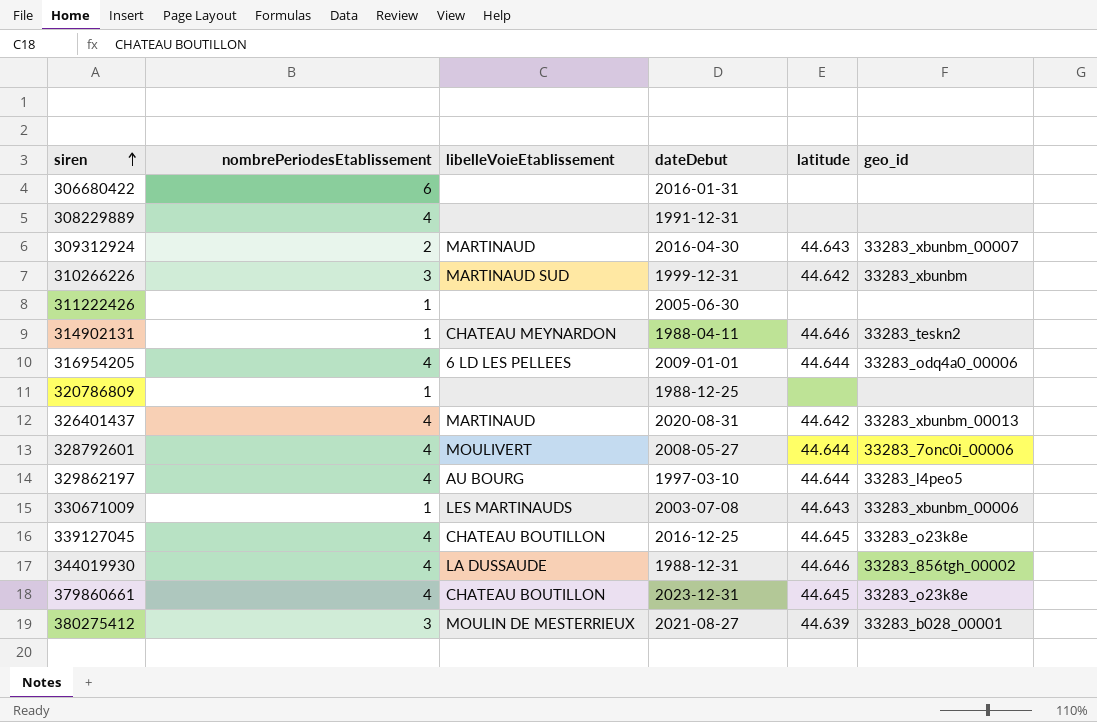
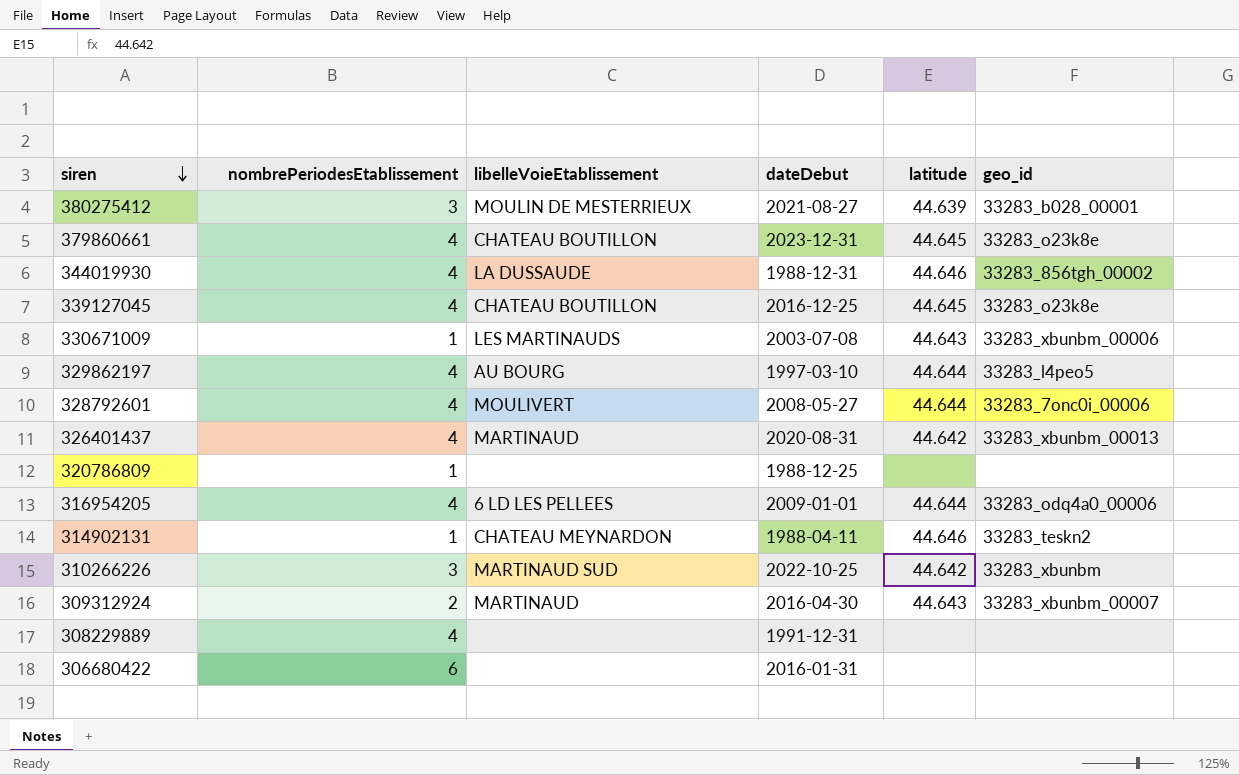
row order: siren ascending -> siren descending
row 311222426: 1 | none | 2005-06-30 | none | none -> none
310266226 | dateDebut: 1999-12-31 -> 2022-10-25

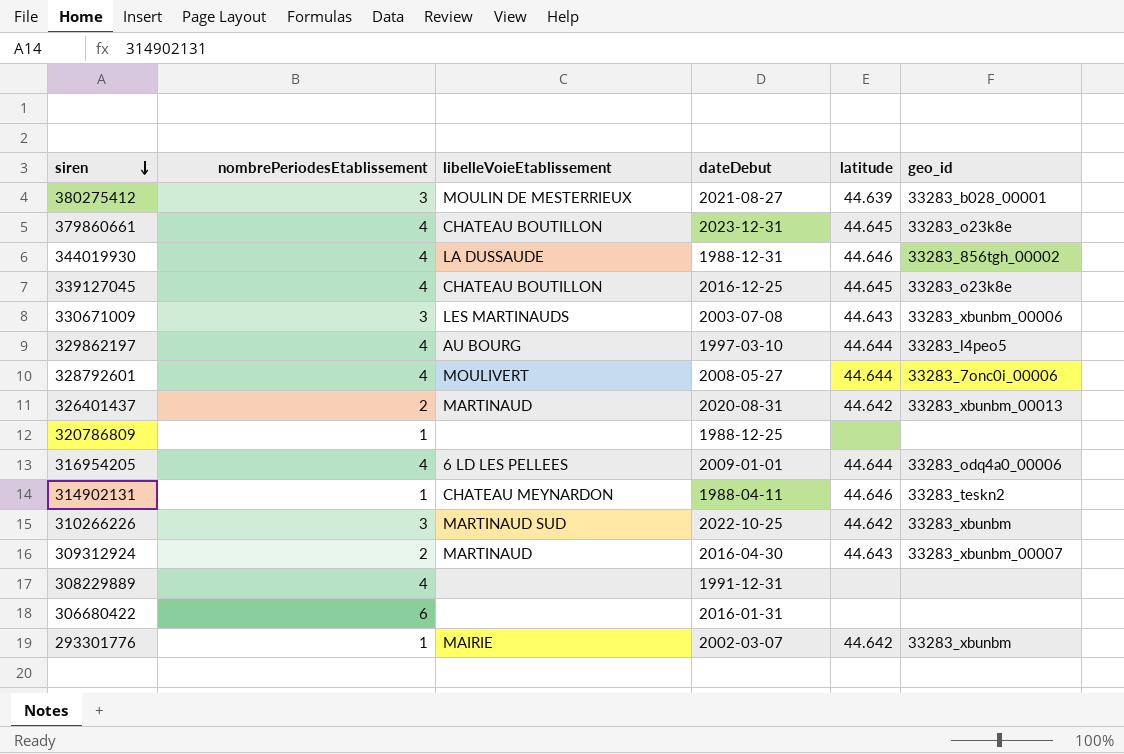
330671009 | nombrePeriodesEtablissement: 1 -> 3
326401437 | nombrePeriodesEtablissement: 4 -> 2
row 293301776: none -> 1 | MAIRIE | 2002-03-07 | 44.642 | 33283_xbunbm

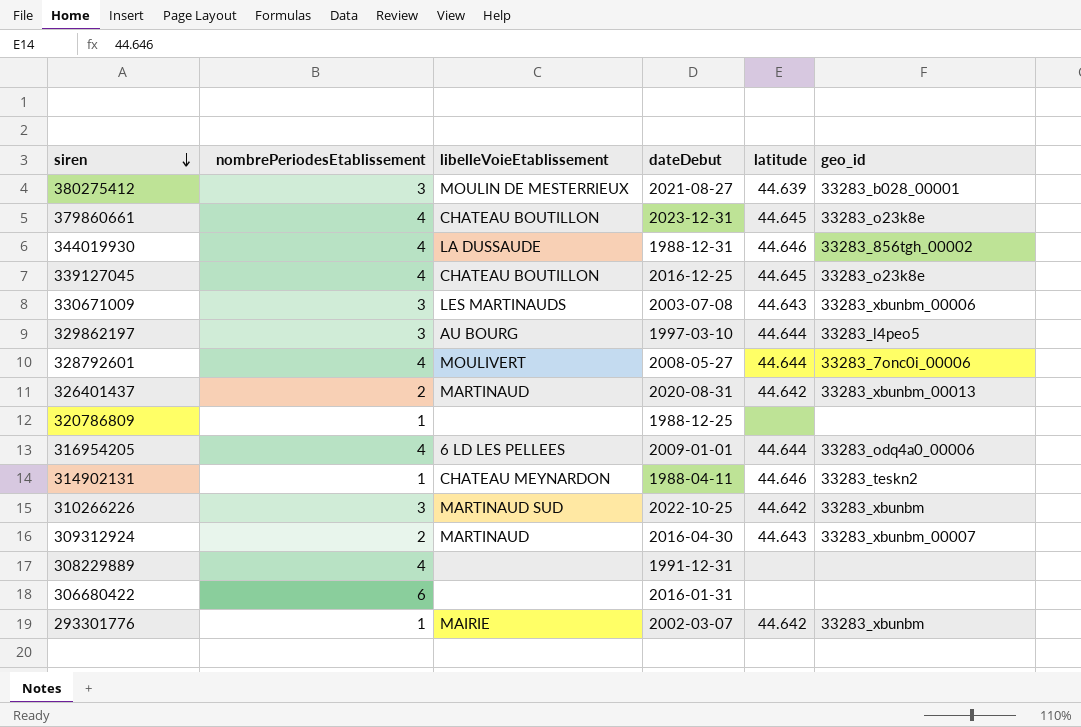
329862197 | nombrePeriodesEtablissement: 4 -> 3

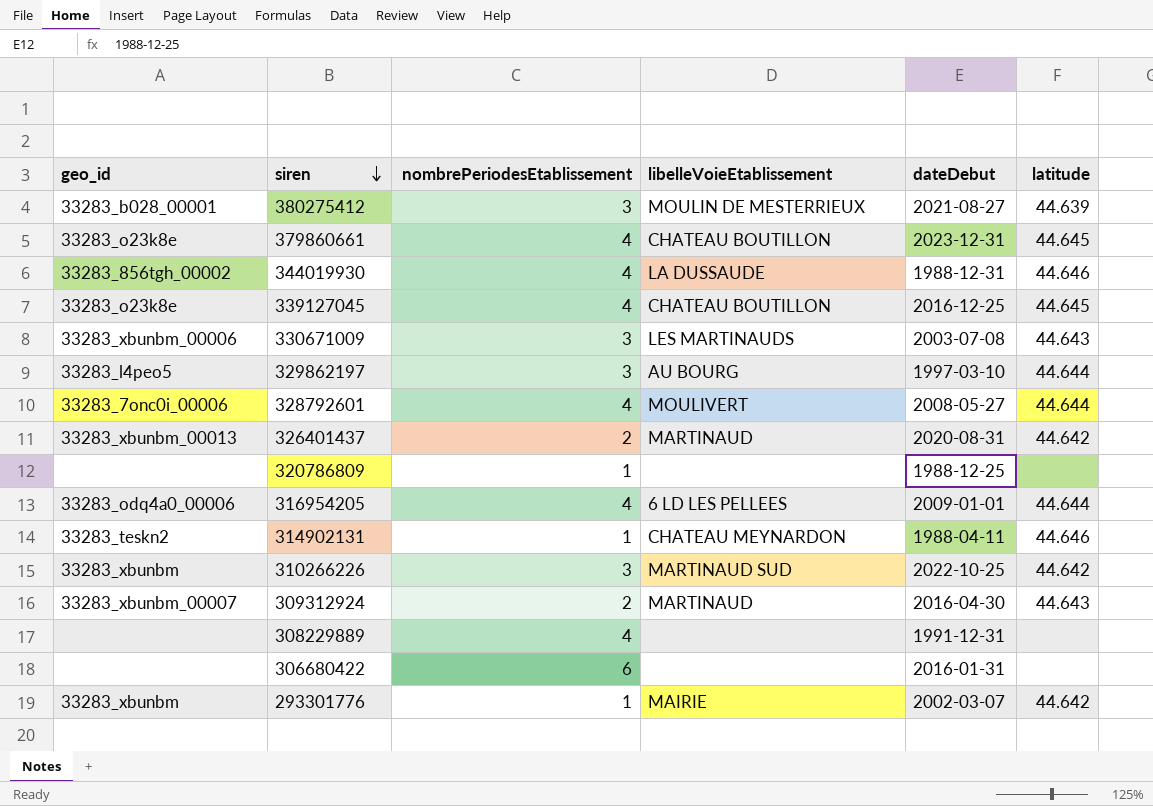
column geo_id | position: 6 -> 1

